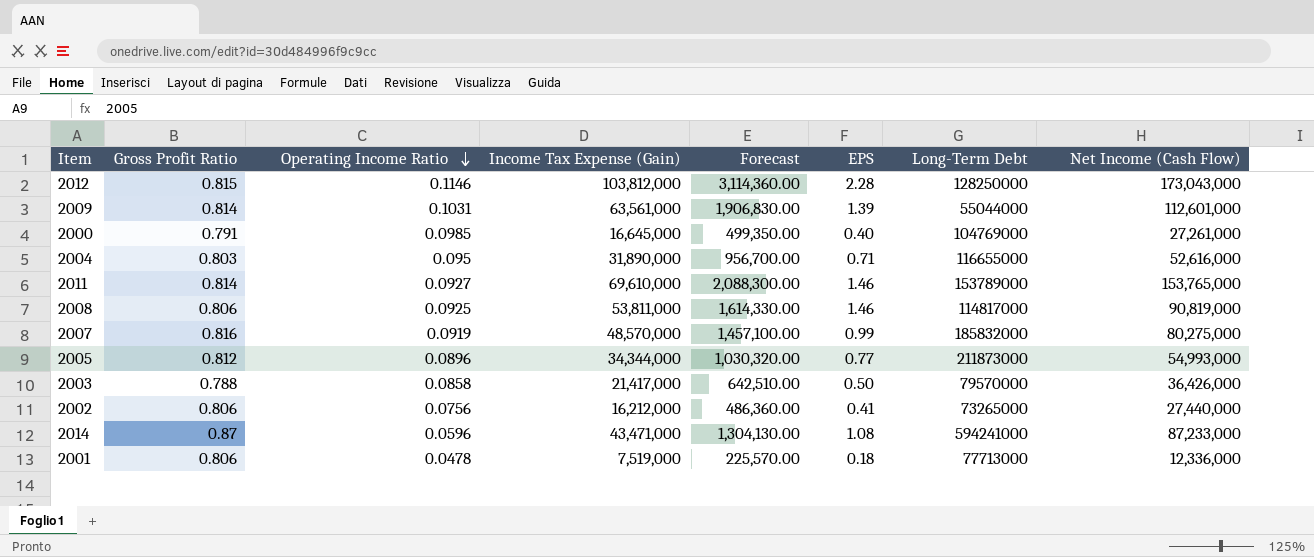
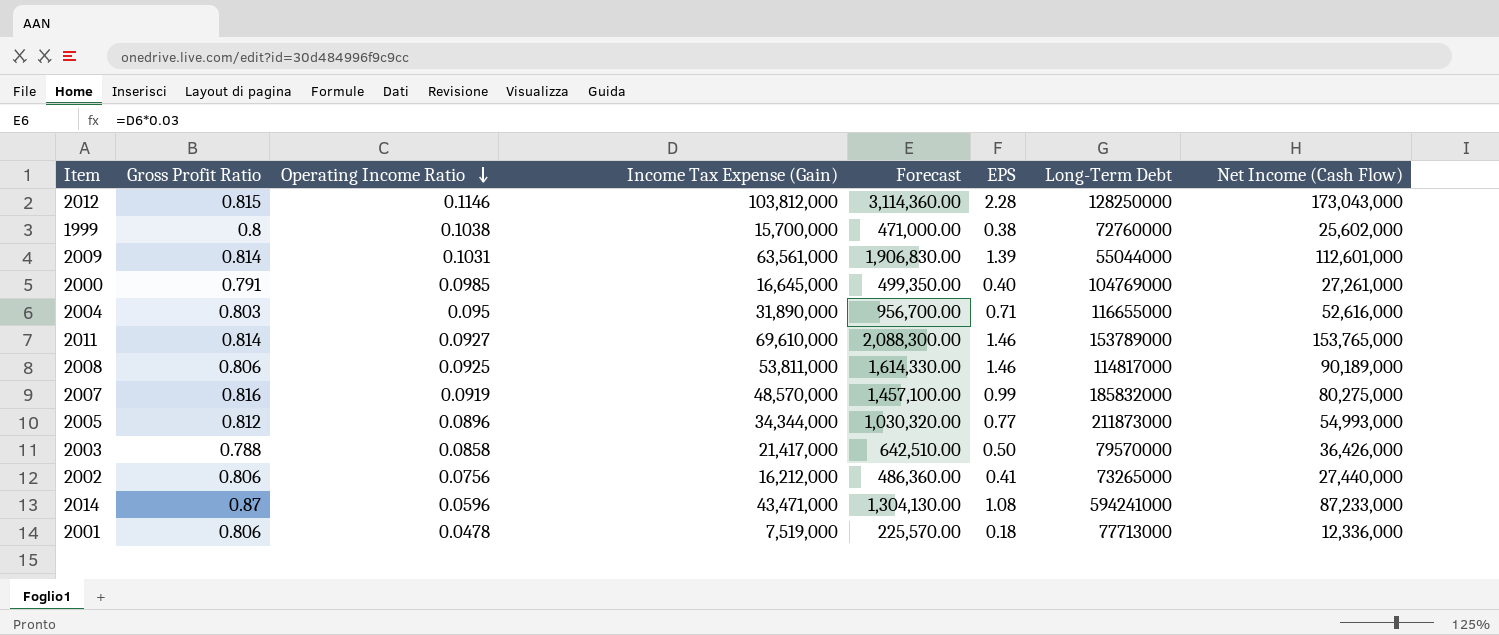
row 1999: none -> 0.8 | 0.1038 | 15,700,000 | 471,000.00 | 0.38 | 72760000 | 25,602,000
2008 | Net Income (Cash Flow): 90,819,000 -> 90,189,000

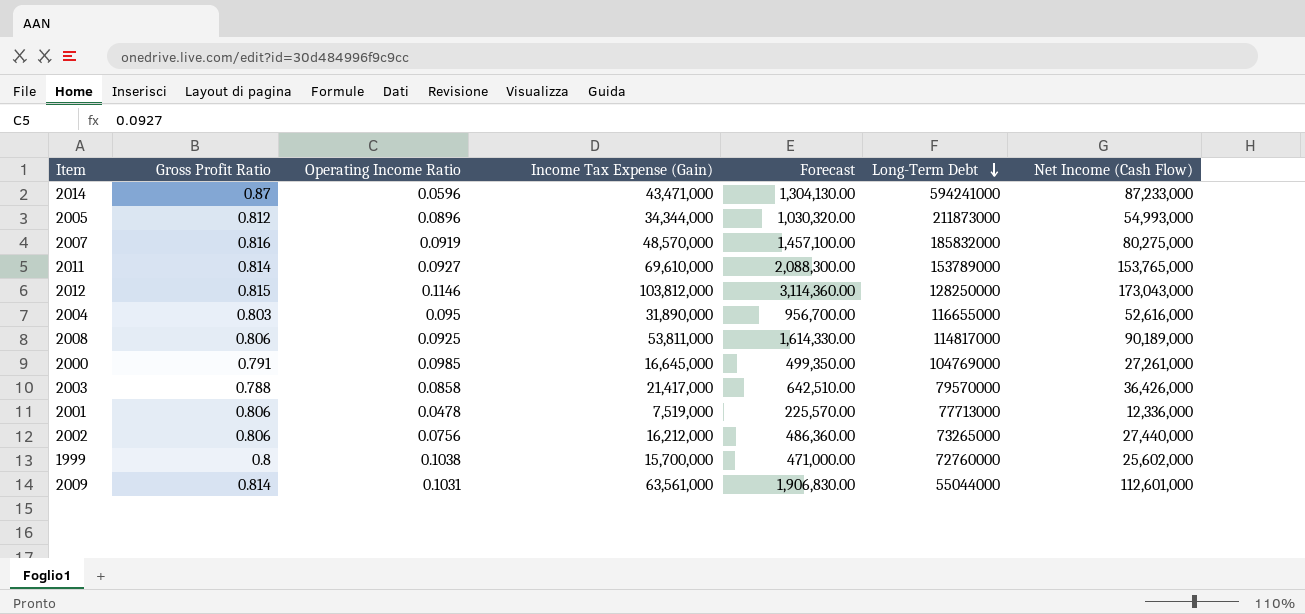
row order: Operating Income Ratio descending -> Long-Term Debt descending
column EPS | position: 6 -> none

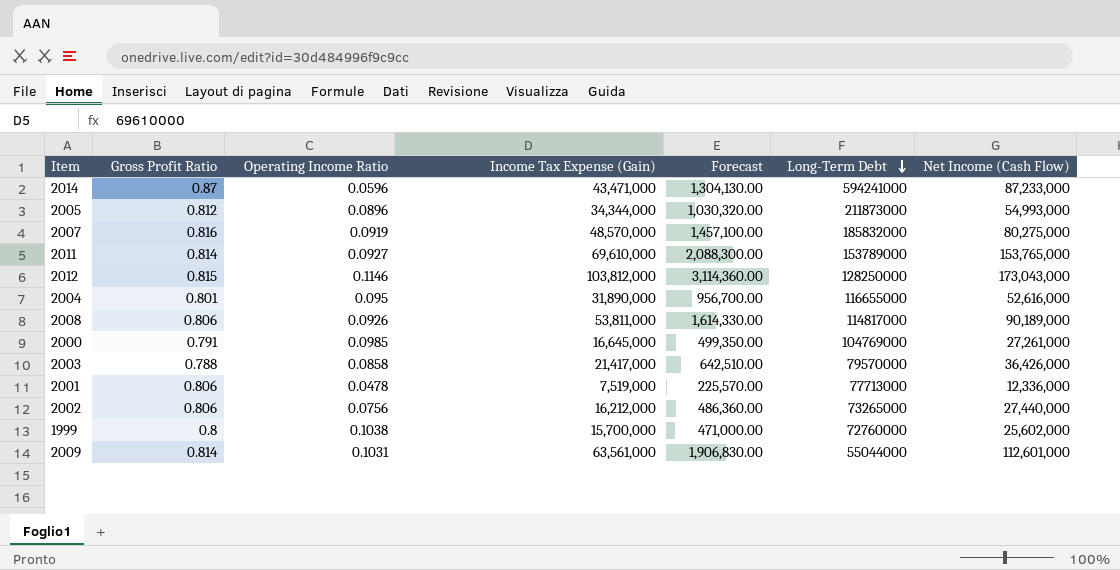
2004 | Gross Profit Ratio: 0.803 -> 0.801
2008 | Operating Income Ratio: 0.0925 -> 0.0926

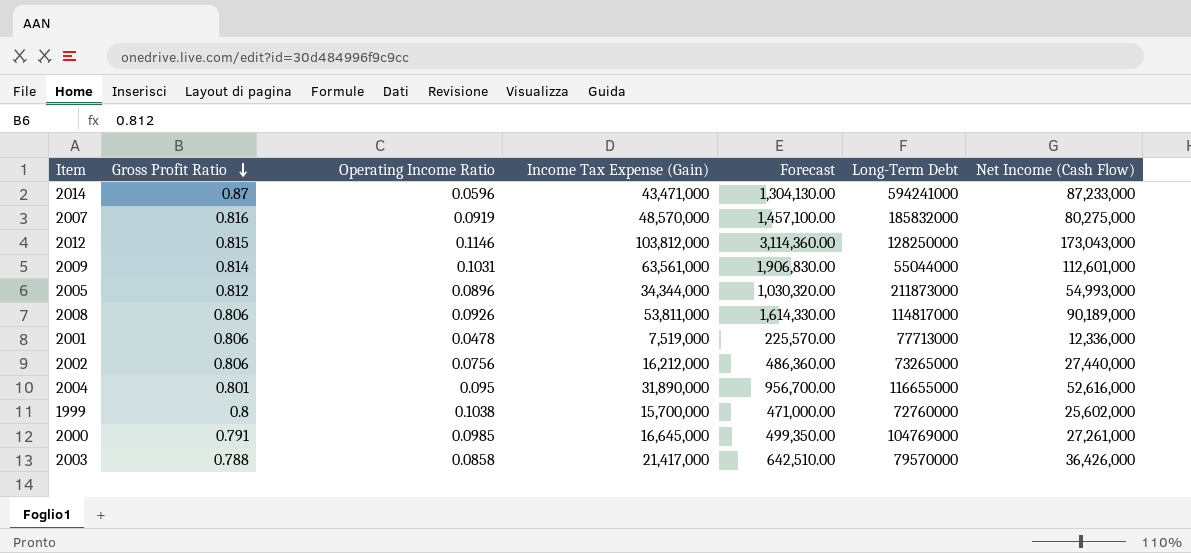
row order: Long-Term Debt descending -> Gross Profit Ratio descending
row 2011: 0.814 | 0.0927 | 69,610,000 | 2,088,300.00 | 153789000 | 153,765,000 -> none

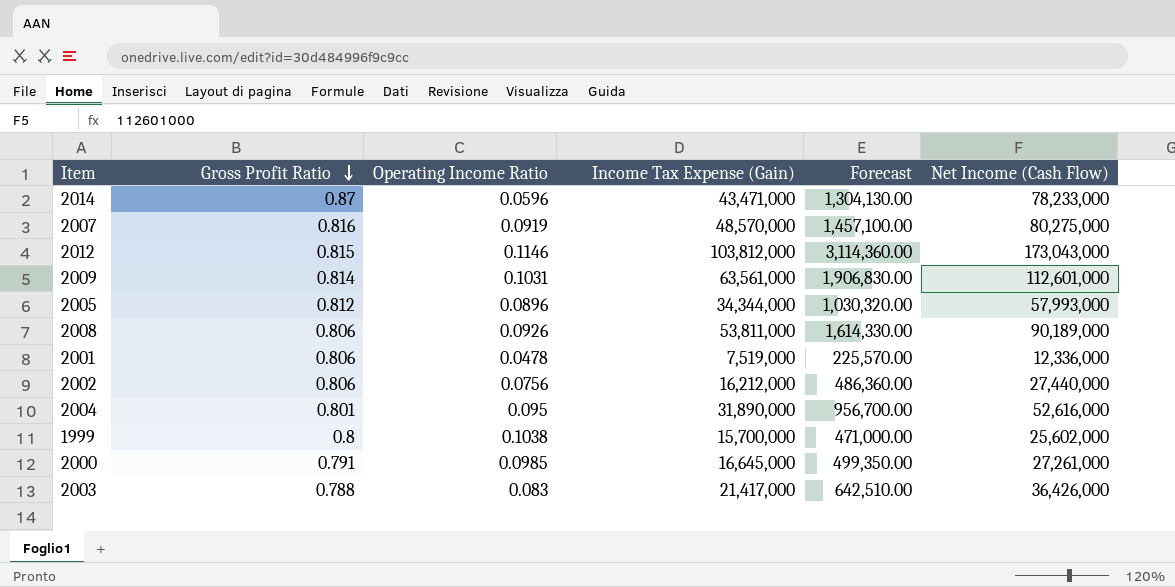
column Long-Term Debt | position: 6 -> none
2014 | Net Income (Cash Flow): 87,233,000 -> 78,233,000
2005 | Net Income (Cash Flow): 54,993,000 -> 57,993,000
2003 | Operating Income Ratio: 0.0858 -> 0.083

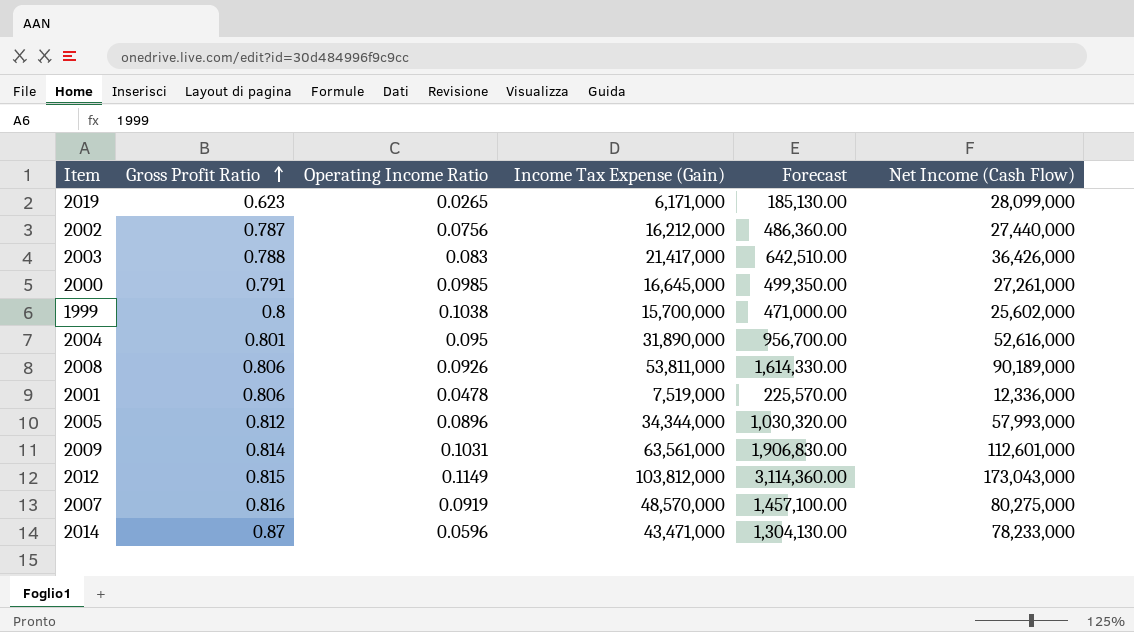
row order: Gross Profit Ratio descending -> Gross Profit Ratio ascending
row 2019: none -> 0.623 | 0.0265 | 6,171,000 | 185,130.00 | 28,099,000
2002 | Gross Profit Ratio: 0.806 -> 0.787
2012 | Operating Income Ratio: 0.1146 -> 0.1149

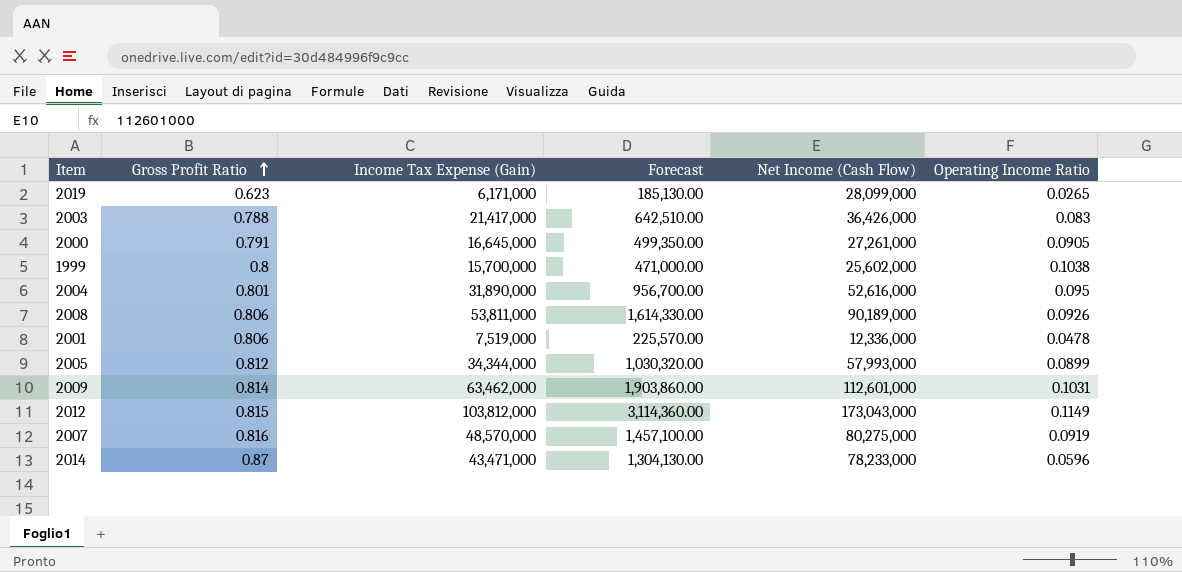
column Operating Income Ratio | position: 3 -> 6
row 2002: 0.787 | 0.0756 | 16,212,000 | 486,360.00 | 27,440,000 -> none
2000 | Operating Income Ratio: 0.0985 -> 0.0905
2005 | Operating Income Ratio: 0.0896 -> 0.0899
2009 | Income Tax Expense (Gain): 63,561,000 -> 63,462,000
2009 | Forecast: 1,906,830.00 -> 1,903,860.00

